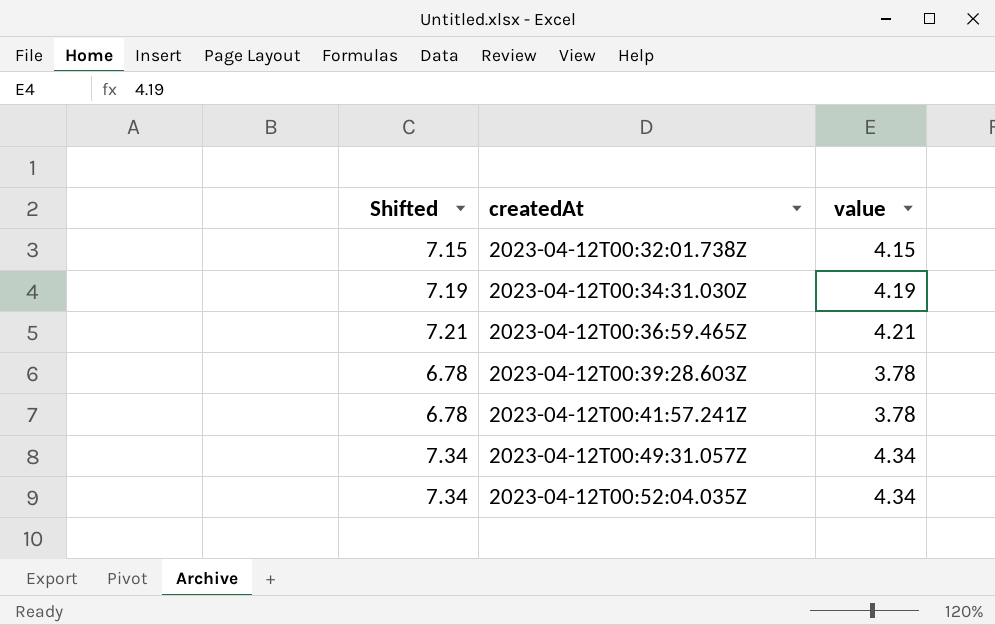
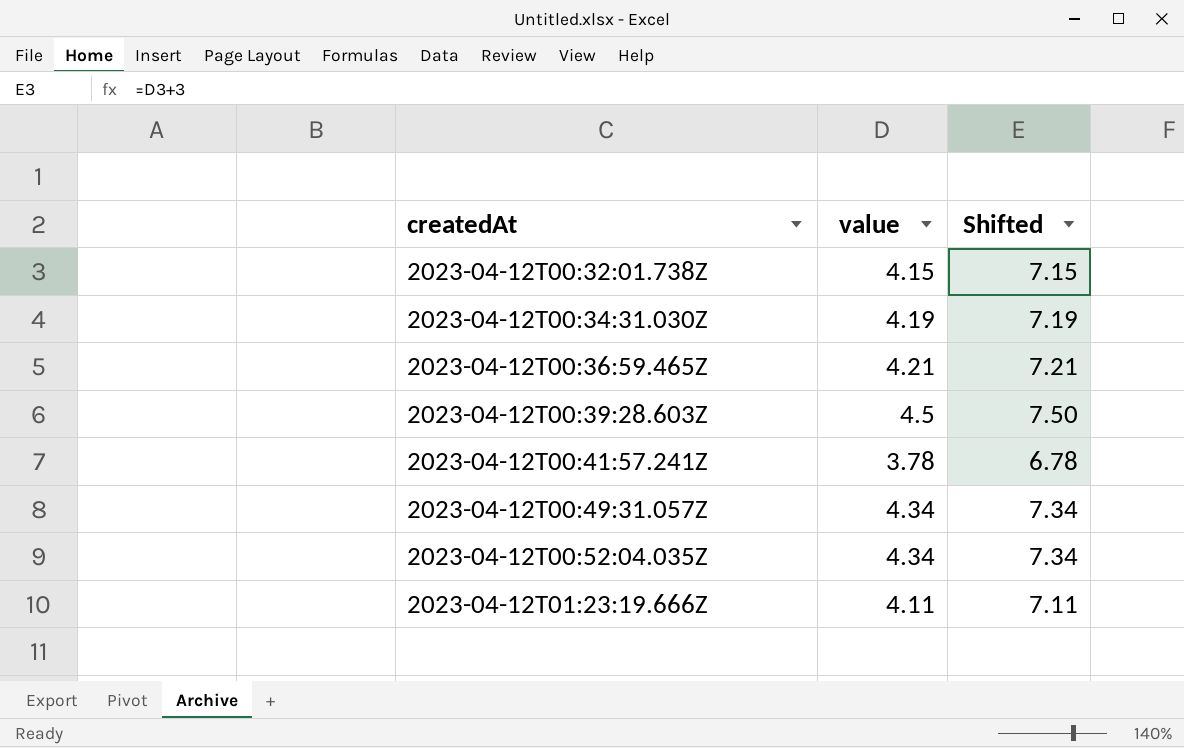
column Shifted | position: 1 -> 3
2023-04-12T00:39:28.603Z | value: 3.78 -> 4.5
2023-04-12T00:39:28.603Z | Shifted: 6.78 -> 7.50
row 2023-04-12T01:23:19.666Z: none -> 4.11 | 7.11

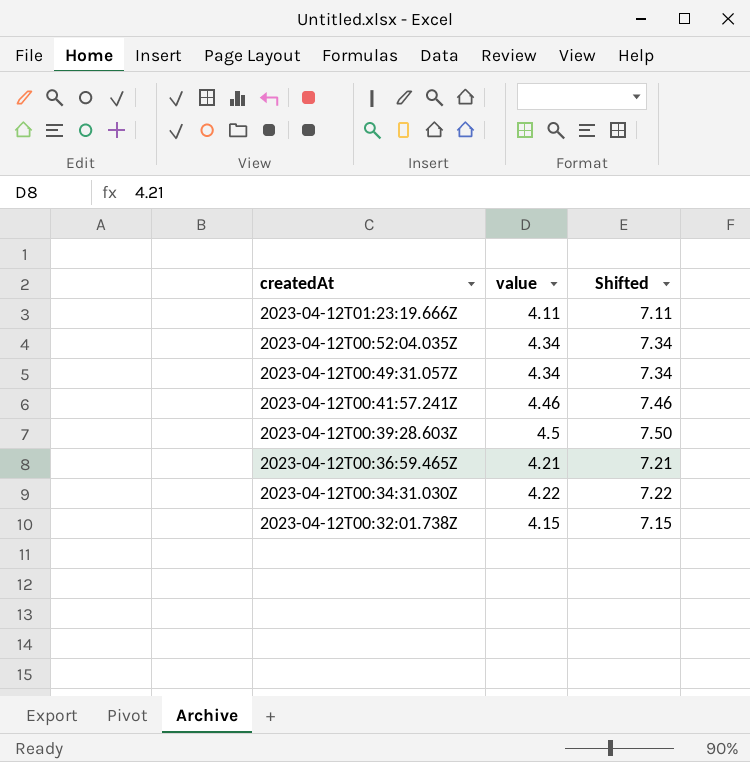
row order: createdAt ascending -> createdAt descending
2023-04-12T00:41:57.241Z | value: 3.78 -> 4.46
2023-04-12T00:41:57.241Z | Shifted: 6.78 -> 7.46
2023-04-12T00:34:31.030Z | value: 4.19 -> 4.22
2023-04-12T00:34:31.030Z | Shifted: 7.19 -> 7.22

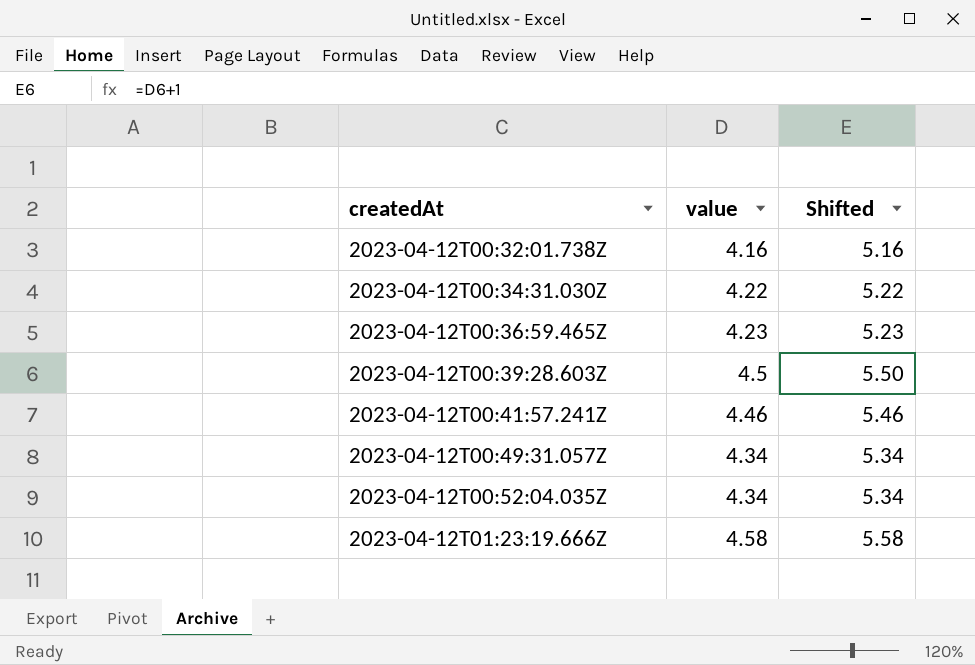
row order: createdAt descending -> createdAt ascending
column Shifted | formula: [value] + 3 -> [value] + 1
2023-04-12T00:32:01.738Z | value: 4.15 -> 4.16
2023-04-12T00:36:59.465Z | value: 4.21 -> 4.23
2023-04-12T01:23:19.666Z | value: 4.11 -> 4.58

